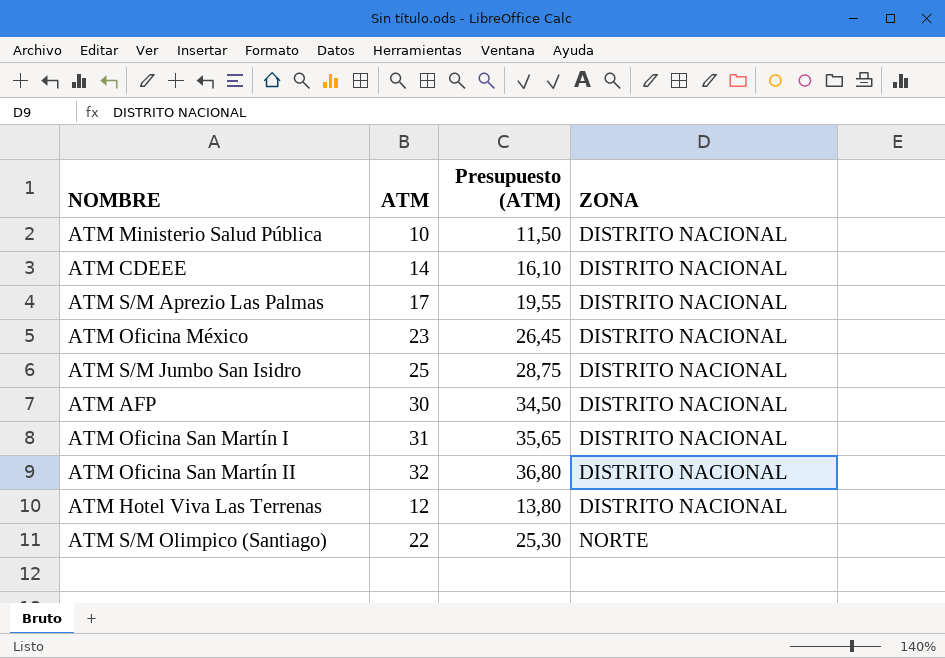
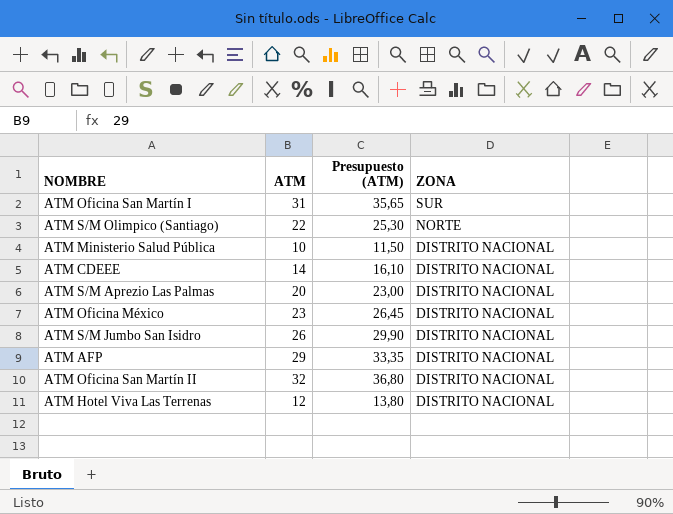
row order: ZONA ascending -> ZONA descending
ATM Oficina San Martín I | ZONA: DISTRITO NACIONAL -> SUR
ATM S/M Aprezio Las Palmas | ATM: 17 -> 20
ATM S/M Aprezio Las Palmas | Presupuesto (ATM): 19,55 -> 23,00
ATM S/M Jumbo San Isidro | ATM: 25 -> 26
ATM S/M Jumbo San Isidro | Presupuesto (ATM): 28,75 -> 29,90
ATM AFP | ATM: 30 -> 29
ATM AFP | Presupuesto (ATM): 34,50 -> 33,35

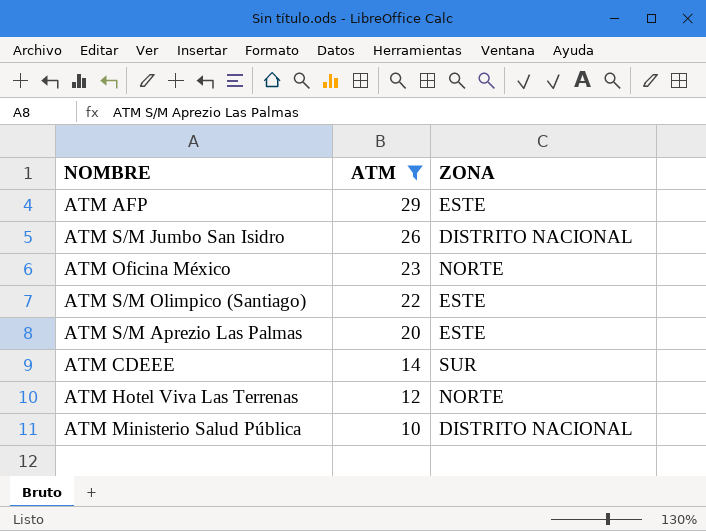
filter: none -> ATM <= 29
row order: ZONA descending -> ATM descending
column Presupuesto (ATM) | formula: [ATM] * 1,15 -> none
ATM AFP | ZONA: DISTRITO NACIONAL -> ESTE
ATM Oficina México | ZONA: DISTRITO NACIONAL -> NORTE
ATM S/M Olimpico (Santiago) | ZONA: NORTE -> ESTE
ATM S/M Aprezio Las Palmas | ZONA: DISTRITO NACIONAL -> ESTE
ATM CDEEE | ZONA: DISTRITO NACIONAL -> SUR
ATM Hotel Viva Las Terrenas | ZONA: DISTRITO NACIONAL -> NORTE

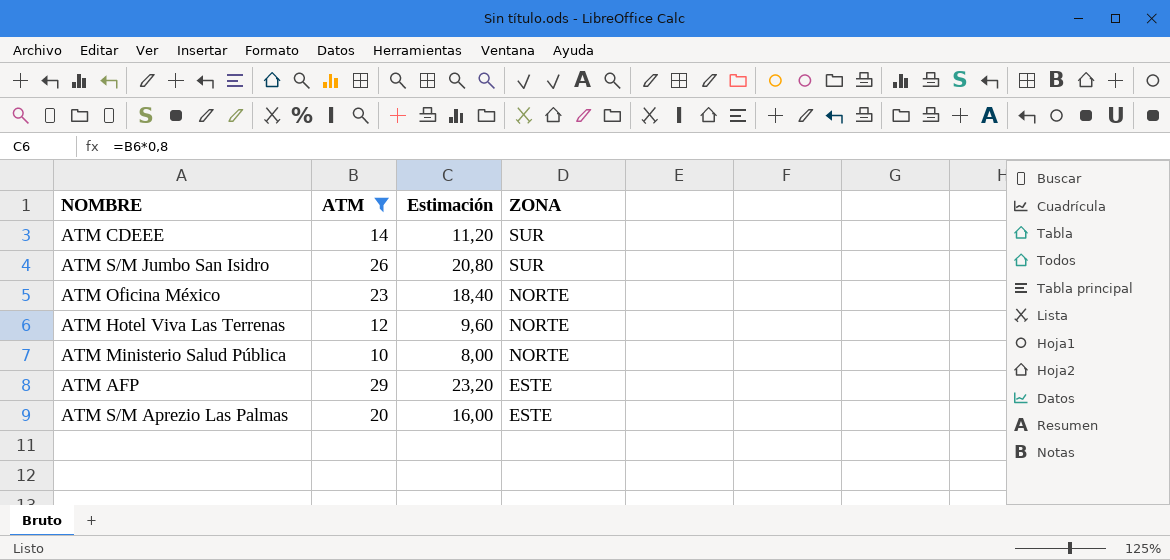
row order: ATM descending -> ZONA descending
column Estimación | formula: none -> [ATM] * 0,8
row ATM S/M Olimpico (Santiago): 22 | ESTE -> none
ATM S/M Jumbo San Isidro | ZONA: DISTRITO NACIONAL -> SUR
ATM Ministerio Salud Pública | ZONA: DISTRITO NACIONAL -> NORTE

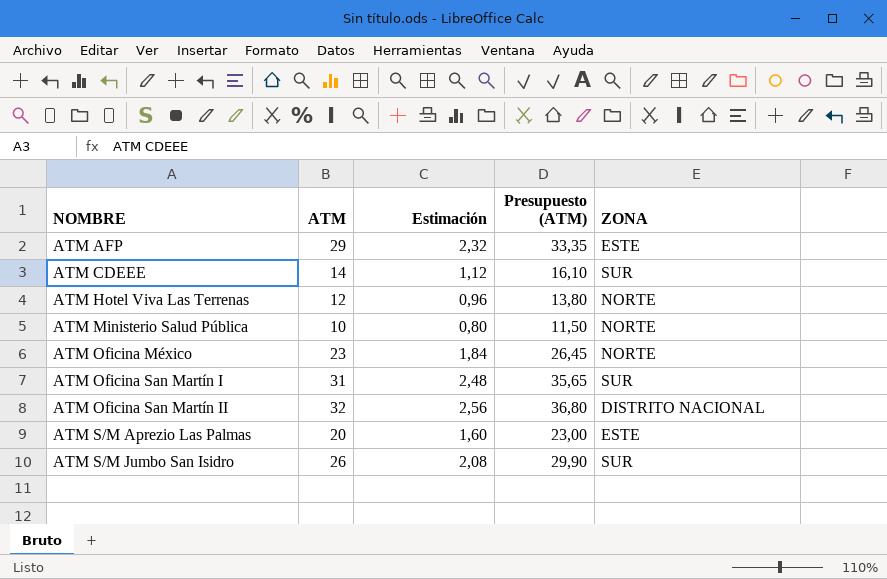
filter: ATM <= 29 -> none
row order: ZONA descending -> NOMBRE ascending
column Estimación | formula: [ATM] * 0,8 -> [ATM] * 0,08
column Presupuesto (ATM) | formula: none -> [ATM] * 1,15

